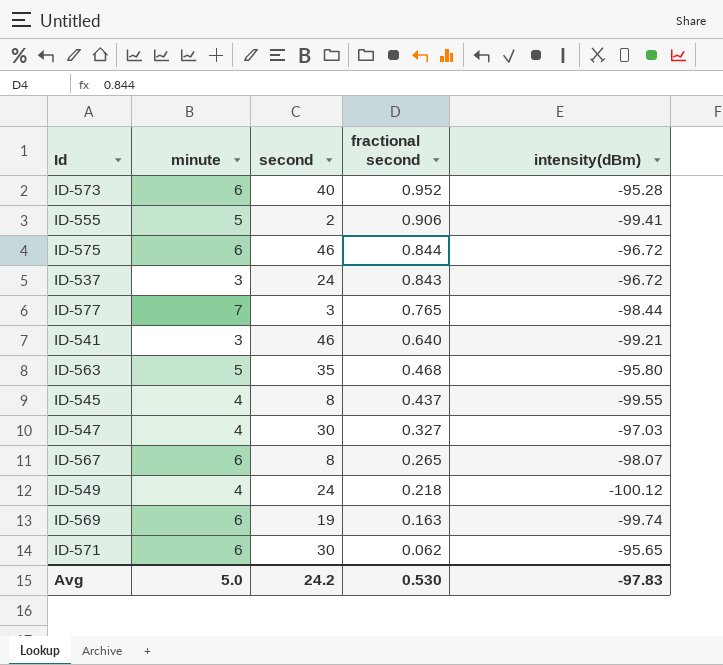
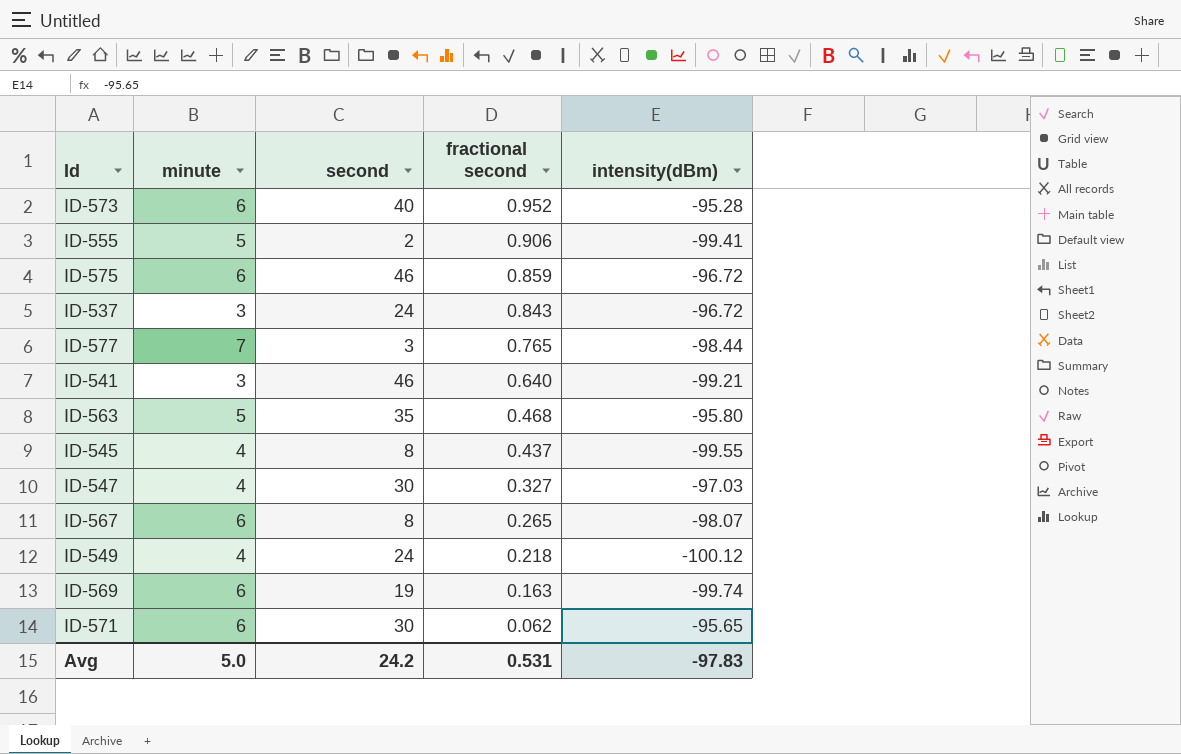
ID-575 | fractional second: 0.844 -> 0.859
Avg | fractional second: 0.530 -> 0.531

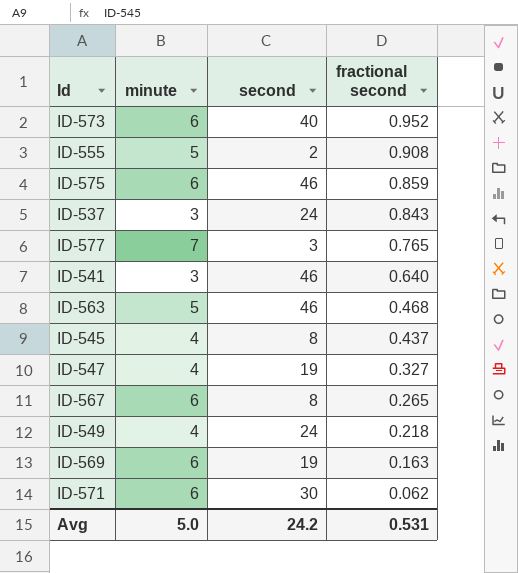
column intensity(dBm) | position: 5 -> none
ID-555 | fractional second: 0.906 -> 0.908
ID-563 | second: 35 -> 46
ID-547 | second: 30 -> 19

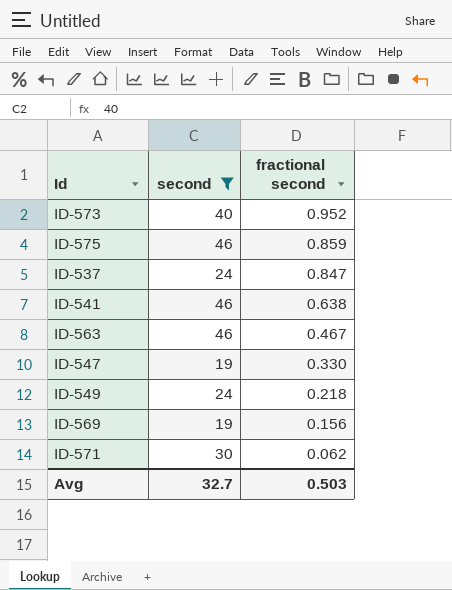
filter: none -> second >= 19
column minute | position: 2 -> none
ID-537 | fractional second: 0.843 -> 0.847
ID-541 | fractional second: 0.640 -> 0.638
ID-563 | fractional second: 0.468 -> 0.467
ID-547 | fractional second: 0.327 -> 0.330
ID-569 | fractional second: 0.163 -> 0.156
Avg | second: 24.2 -> 32.7
Avg | fractional second: 0.531 -> 0.503

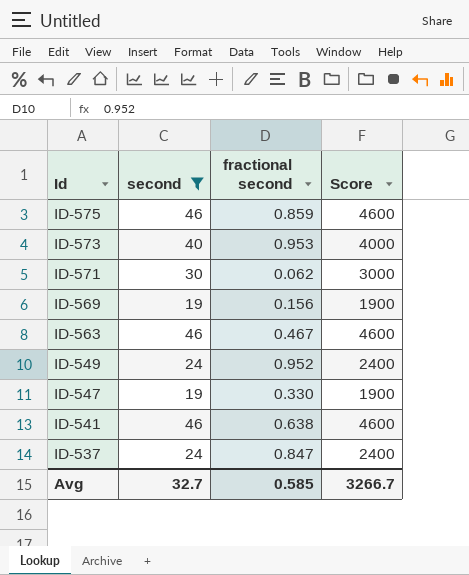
row order: fractional second descending -> Id descending
column Score | formula: none -> [second] * 100
ID-573 | fractional second: 0.952 -> 0.953
ID-549 | fractional second: 0.218 -> 0.952
Avg | fractional second: 0.503 -> 0.585

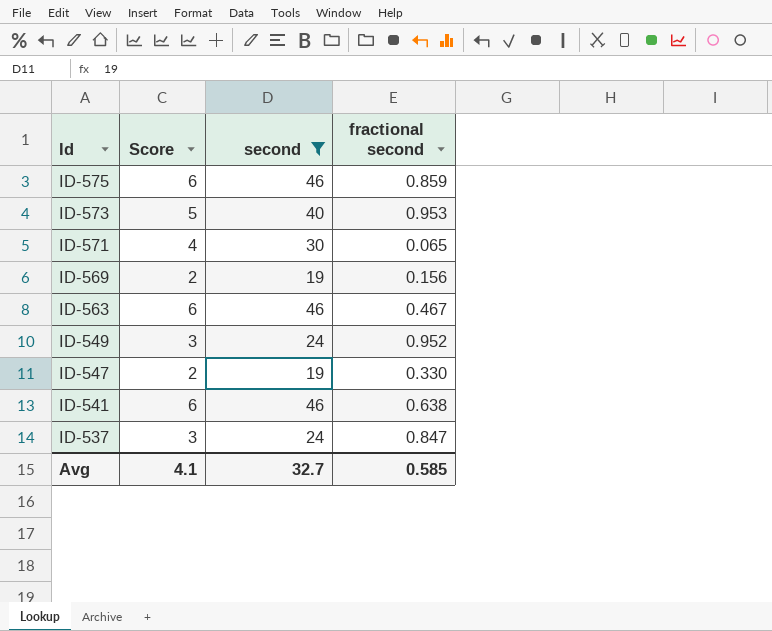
column Score | formula: [second] * 100 -> [second] * 0.12
column Score | position: 4 -> 2
ID-571 | fractional second: 0.062 -> 0.065
Avg | Score: 3266.7 -> 4.1

